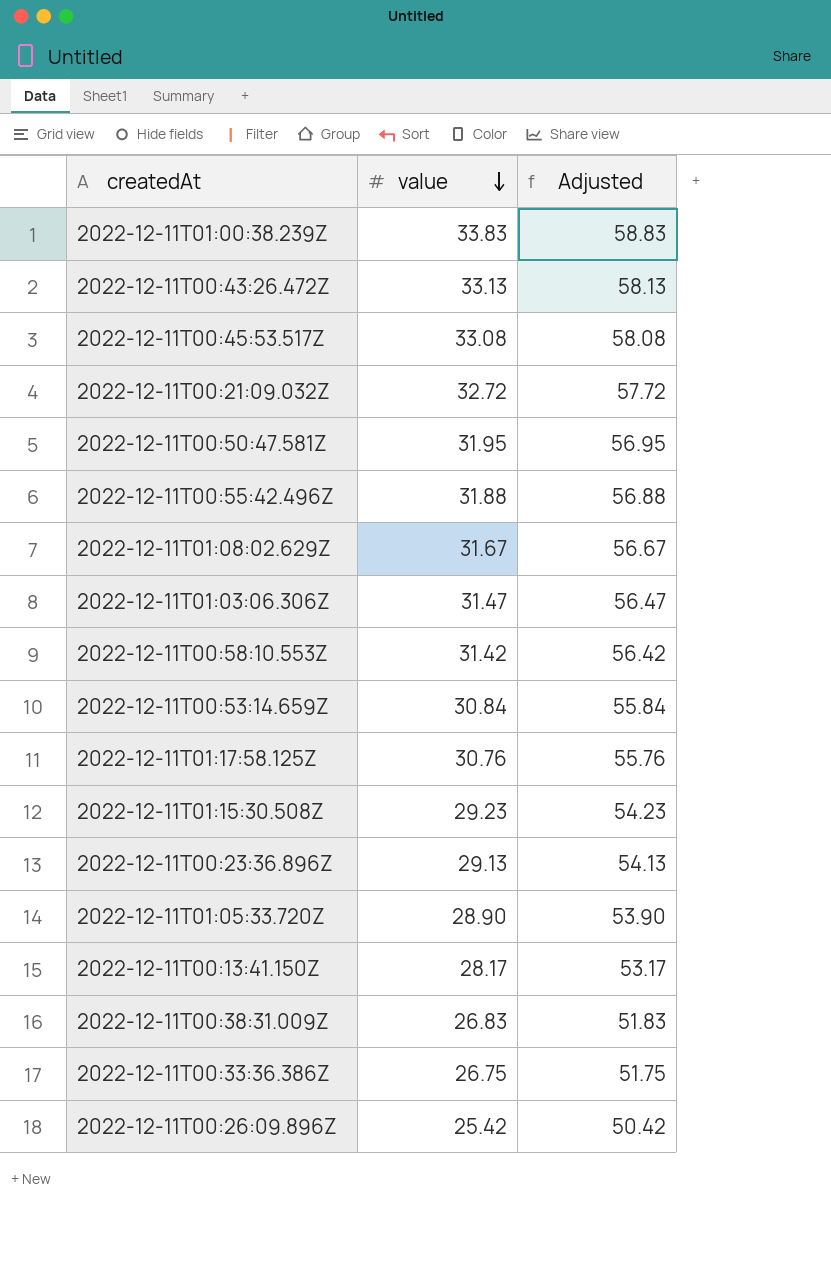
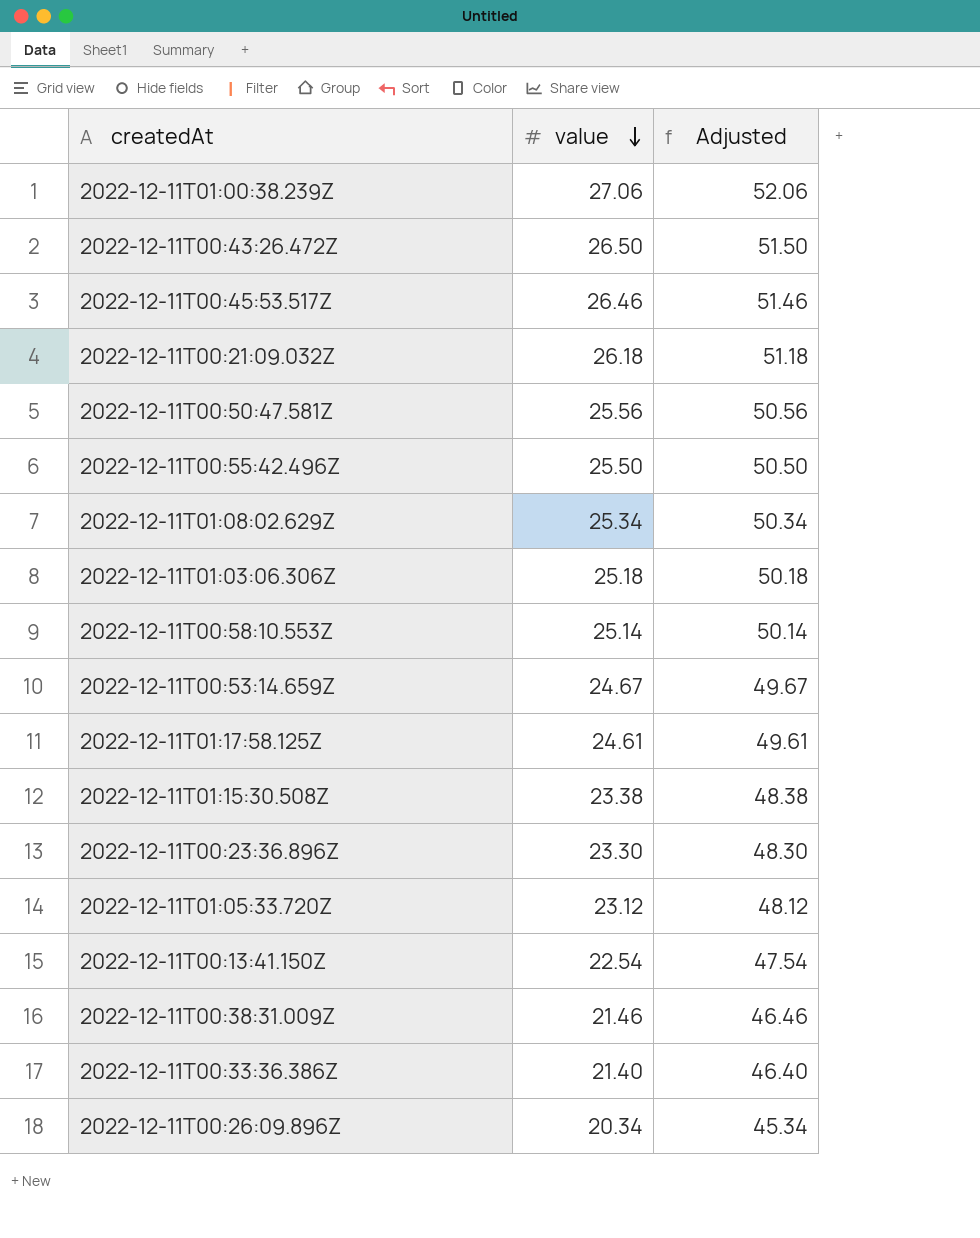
2022-12-11T01:00:38.239Z | value: 33.83 -> 27.06
2022-12-11T01:00:38.239Z | Adjusted: 58.83 -> 52.06
2022-12-11T00:43:26.472Z | value: 33.13 -> 26.50
2022-12-11T00:43:26.472Z | Adjusted: 58.13 -> 51.50
2022-12-11T00:45:53.517Z | value: 33.08 -> 26.46
2022-12-11T00:45:53.517Z | Adjusted: 58.08 -> 51.46
2022-12-11T00:21:09.032Z | value: 32.72 -> 26.18
2022-12-11T00:21:09.032Z | Adjusted: 57.72 -> 51.18
2022-12-11T00:50:47.581Z | value: 31.95 -> 25.56
2022-12-11T00:50:47.581Z | Adjusted: 56.95 -> 50.56
2022-12-11T00:55:42.496Z | value: 31.88 -> 25.50
2022-12-11T00:55:42.496Z | Adjusted: 56.88 -> 50.50
2022-12-11T01:08:02.629Z | value: 31.67 -> 25.34
2022-12-11T01:08:02.629Z | Adjusted: 56.67 -> 50.34
2022-12-11T01:03:06.306Z | value: 31.47 -> 25.18
2022-12-11T01:03:06.306Z | Adjusted: 56.47 -> 50.18
2022-12-11T00:58:10.553Z | value: 31.42 -> 25.14
2022-12-11T00:58:10.553Z | Adjusted: 56.42 -> 50.14
2022-12-11T00:53:14.659Z | value: 30.84 -> 24.67
2022-12-11T00:53:14.659Z | Adjusted: 55.84 -> 49.67
2022-12-11T01:17:58.125Z | value: 30.76 -> 24.61
2022-12-11T01:17:58.125Z | Adjusted: 55.76 -> 49.61
2022-12-11T01:15:30.508Z | value: 29.23 -> 23.38
2022-12-11T01:15:30.508Z | Adjusted: 54.23 -> 48.38
2022-12-11T00:23:36.896Z | value: 29.13 -> 23.30
2022-12-11T00:23:36.896Z | Adjusted: 54.13 -> 48.30
2022-12-11T01:05:33.720Z | value: 28.90 -> 23.12
2022-12-11T01:05:33.720Z | Adjusted: 53.90 -> 48.12
2022-12-11T00:13:41.150Z | value: 28.17 -> 22.54
2022-12-11T00:13:41.150Z | Adjusted: 53.17 -> 47.54
2022-12-11T00:38:31.009Z | value: 26.83 -> 21.46
2022-12-11T00:38:31.009Z | Adjusted: 51.83 -> 46.46
2022-12-11T00:33:36.386Z | value: 26.75 -> 21.40
2022-12-11T00:33:36.386Z | Adjusted: 51.75 -> 46.40
2022-12-11T00:26:09.896Z | value: 25.42 -> 20.34
2022-12-11T00:26:09.896Z | Adjusted: 50.42 -> 45.34

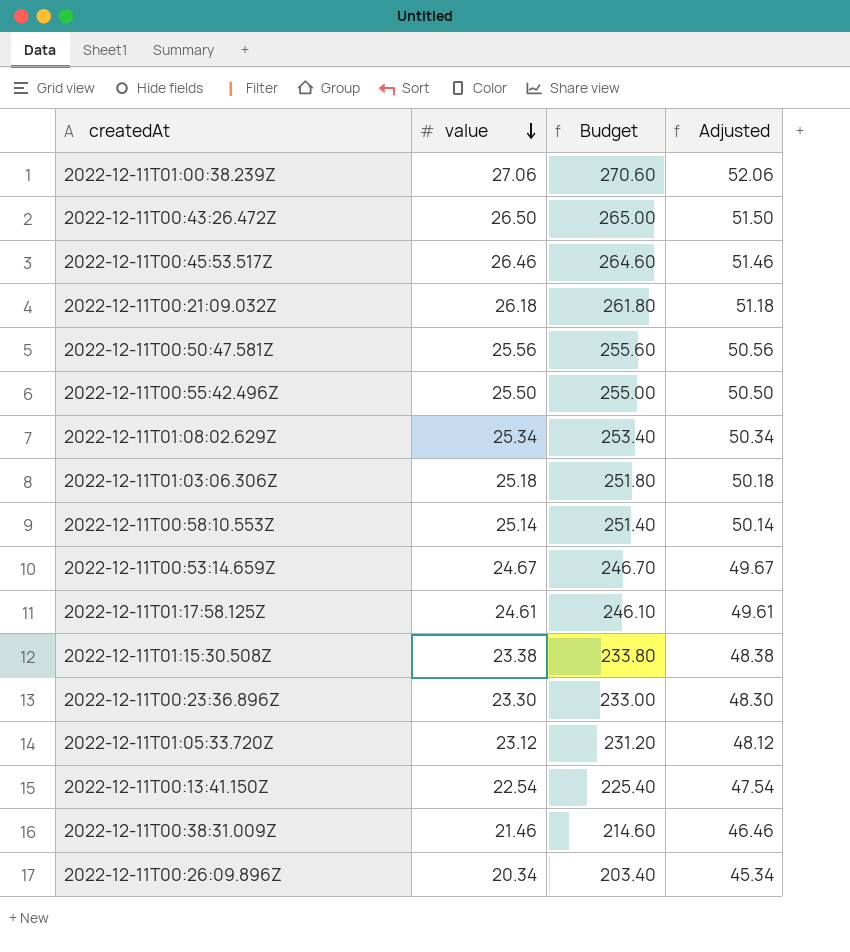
column Budget | formula: none -> [value] * 10
row 2022-12-11T00:33:36.386Z: 21.40 | 46.40 -> none

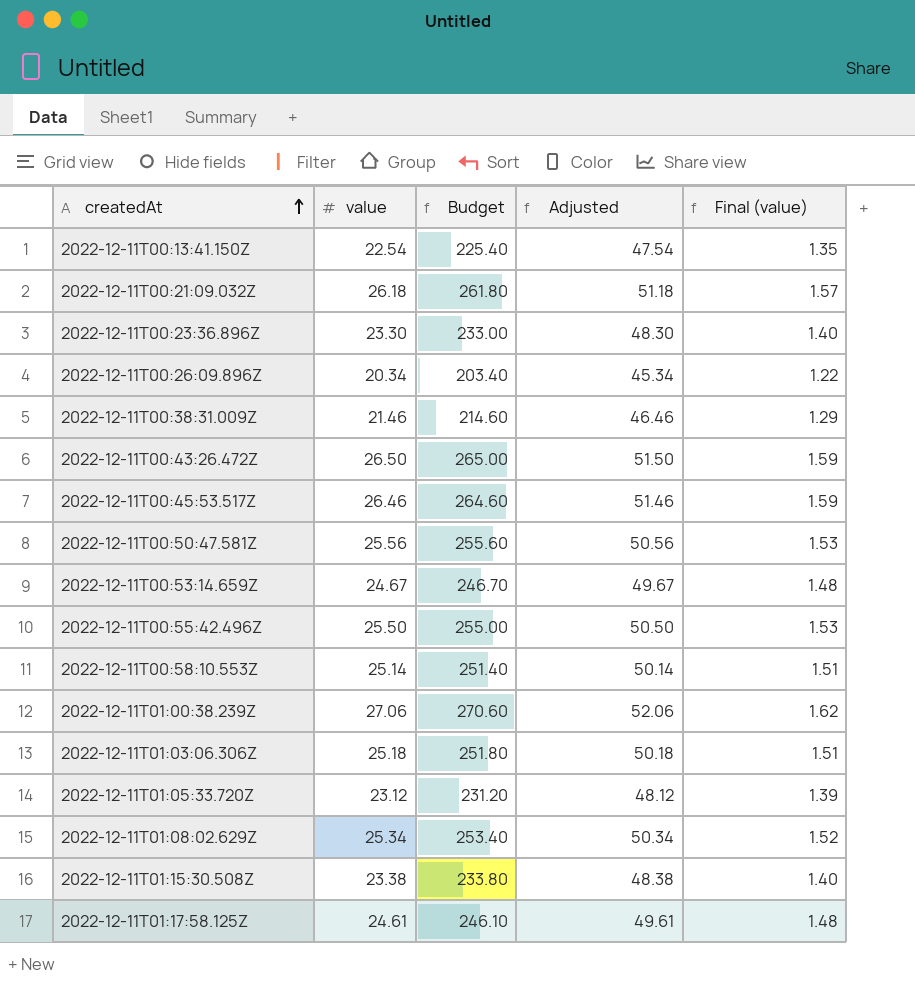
row order: value descending -> createdAt ascending
column Final (value) | formula: none -> [value] * 0.06

